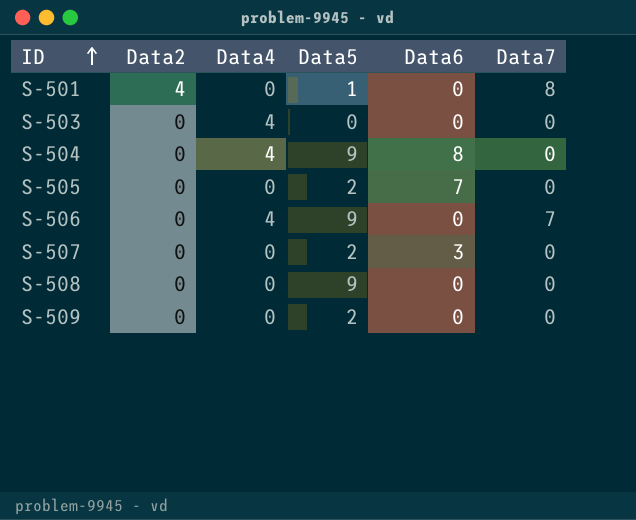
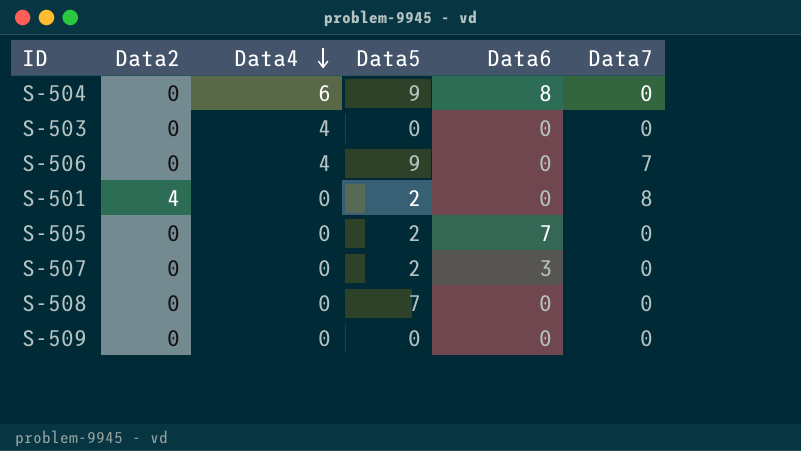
row order: ID ascending -> Data4 descending
S-504 | Data4: 4 -> 6
S-501 | Data5: 1 -> 2
S-508 | Data5: 9 -> 7
S-509 | Data5: 2 -> 0

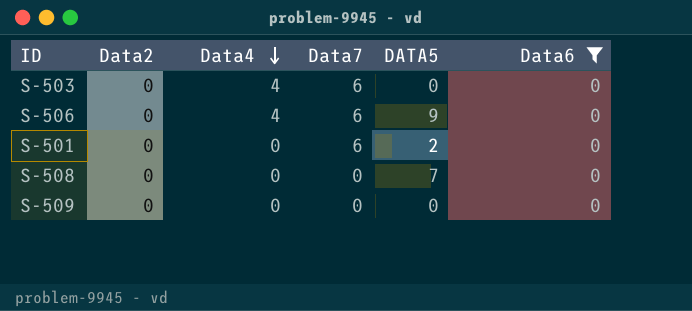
filter: none -> Data6 = 0
column Data7 | position: 6 -> 4
column name: Data5 -> DATA5
S-503 | Data7: 0 -> 6
S-506 | Data7: 7 -> 6
S-501 | Data2: 4 -> 0
S-501 | Data7: 8 -> 6

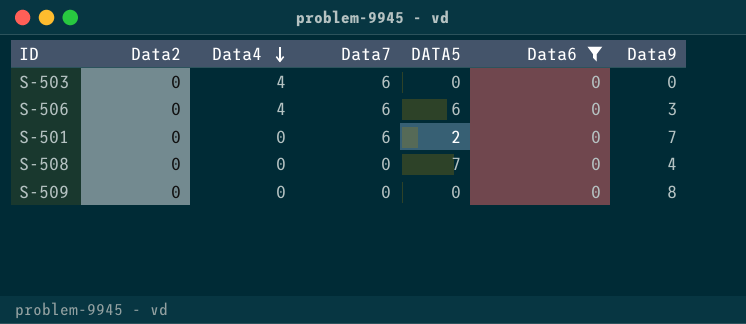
column Data9 | position: none -> 7
S-506 | DATA5: 9 -> 6

